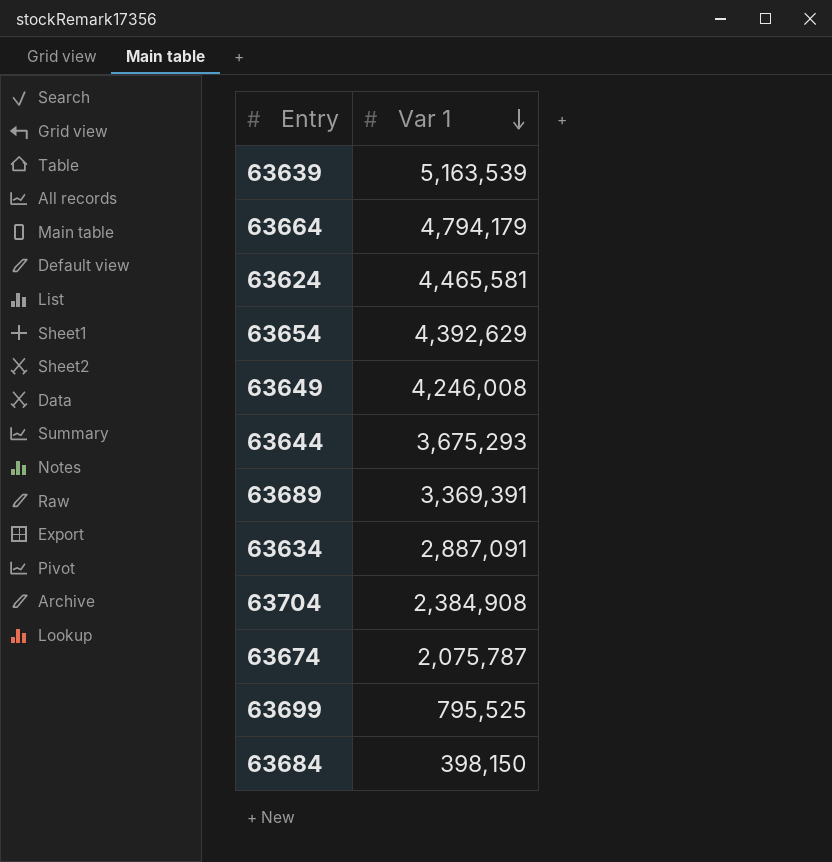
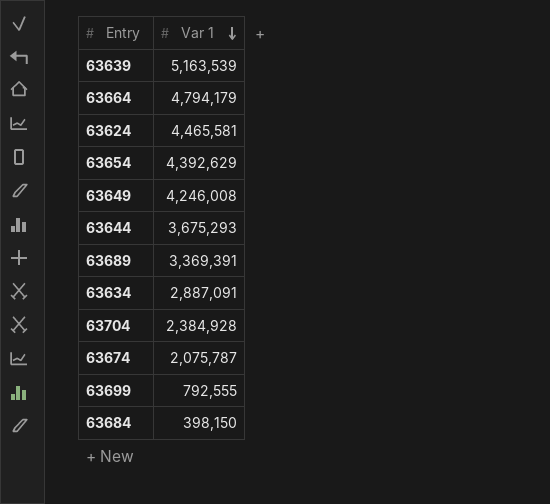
63704 | Var 1: 2,384,908 -> 2,384,928
63699 | Var 1: 795,525 -> 792,555

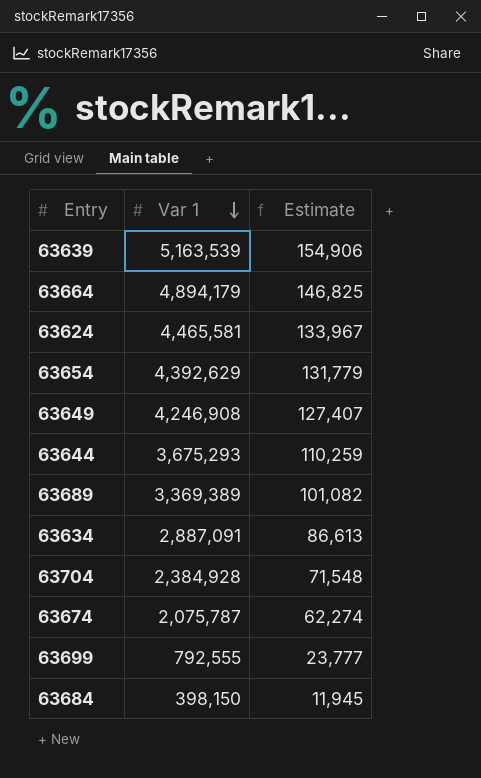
column Estimate | formula: none -> [Var 1] * 0.03
63664 | Var 1: 4,794,179 -> 4,894,179
63649 | Var 1: 4,246,008 -> 4,246,908
63689 | Var 1: 3,369,391 -> 3,369,389

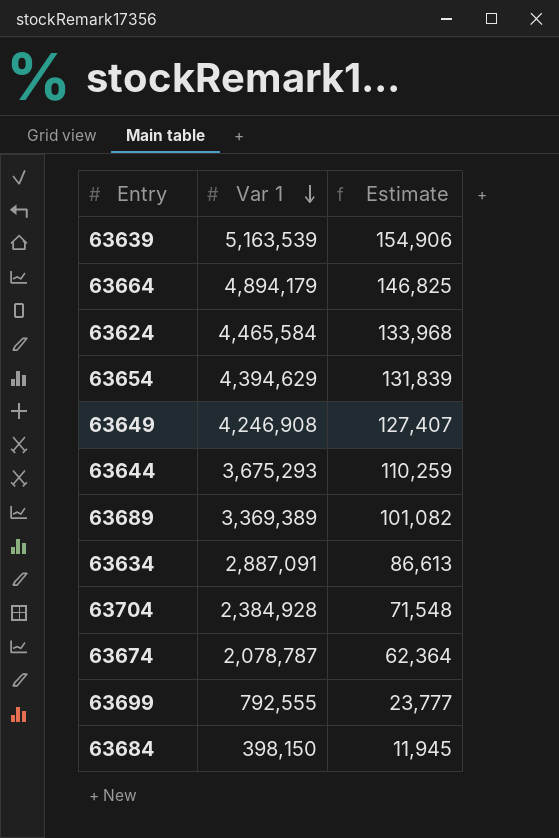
63624 | Var 1: 4,465,581 -> 4,465,584
63624 | Estimate: 133,967 -> 133,968
63654 | Var 1: 4,392,629 -> 4,394,629
63654 | Estimate: 131,779 -> 131,839
63674 | Var 1: 2,075,787 -> 2,078,787
63674 | Estimate: 62,274 -> 62,364

